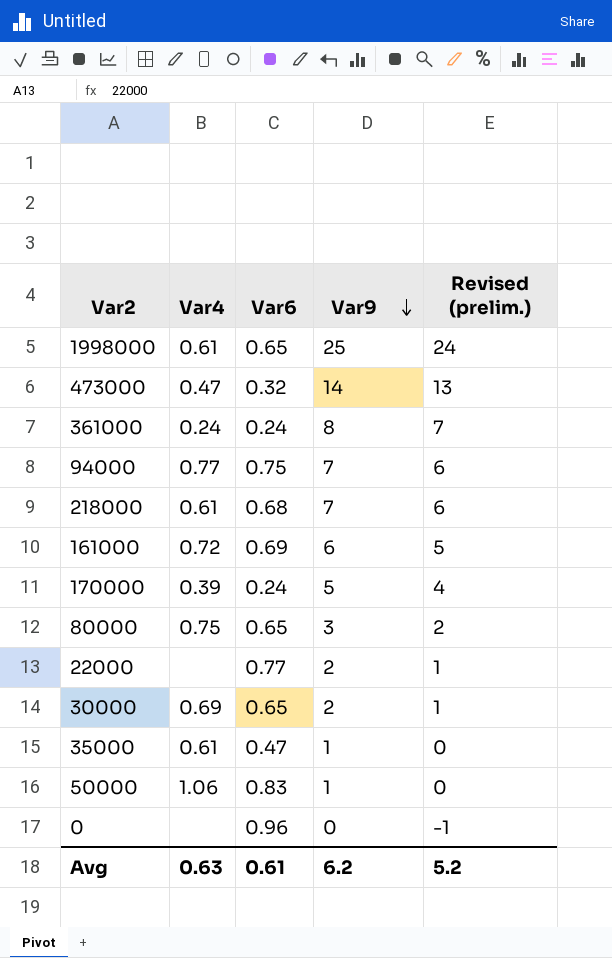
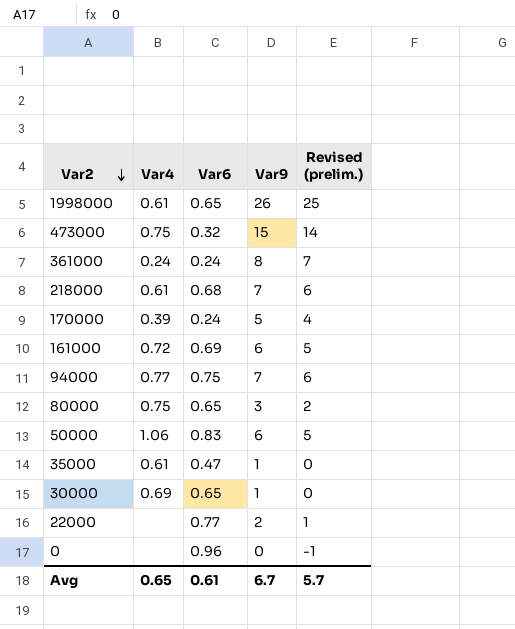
row order: Var9 descending -> Var2 descending
1998000 | Var9: 25 -> 26
1998000 | Revised (prelim.): 24 -> 25
473000 | Var4: 0.47 -> 0.75
473000 | Var9: 14 -> 15
473000 | Revised (prelim.): 13 -> 14
50000 | Var9: 1 -> 6
50000 | Revised (prelim.): 0 -> 5
30000 | Var9: 2 -> 1
30000 | Revised (prelim.): 1 -> 0
Avg | Var4: 0.63 -> 0.65
Avg | Var9: 6.2 -> 6.7
Avg | Revised (prelim.): 5.2 -> 5.7

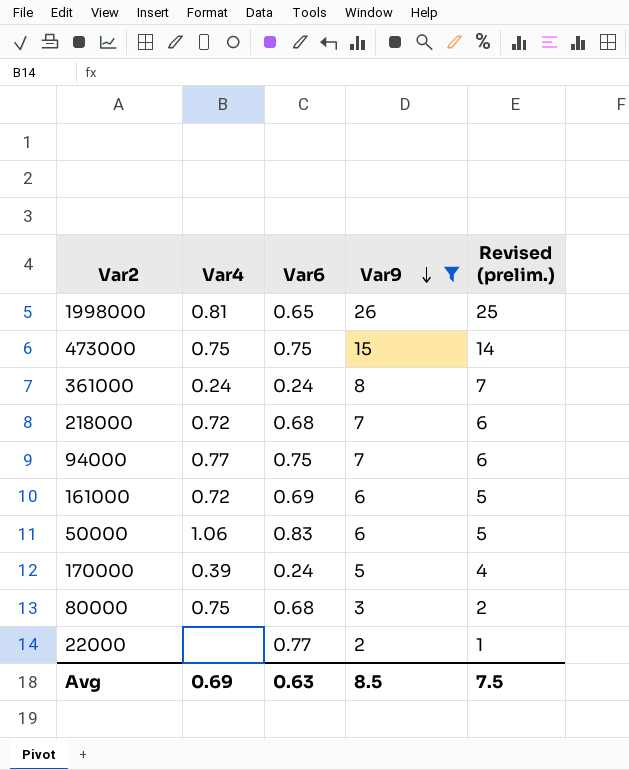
filter: none -> Var9 >= 2
row order: Var2 descending -> Var9 descending
1998000 | Var4: 0.61 -> 0.81
473000 | Var6: 0.32 -> 0.75
218000 | Var4: 0.61 -> 0.72
80000 | Var6: 0.65 -> 0.68
Avg | Var4: 0.65 -> 0.69
Avg | Var6: 0.61 -> 0.63
Avg | Var9: 6.7 -> 8.5
Avg | Revised (prelim.): 5.7 -> 7.5

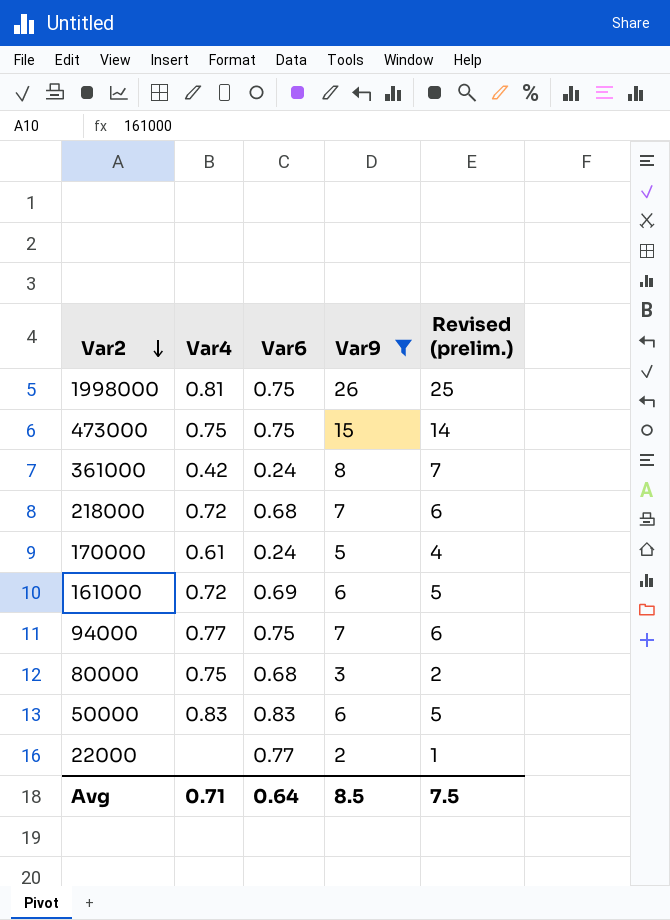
row order: Var9 descending -> Var2 descending
1998000 | Var6: 0.65 -> 0.75
361000 | Var4: 0.24 -> 0.42
170000 | Var4: 0.39 -> 0.61
50000 | Var4: 1.06 -> 0.83
Avg | Var4: 0.69 -> 0.71
Avg | Var6: 0.63 -> 0.64

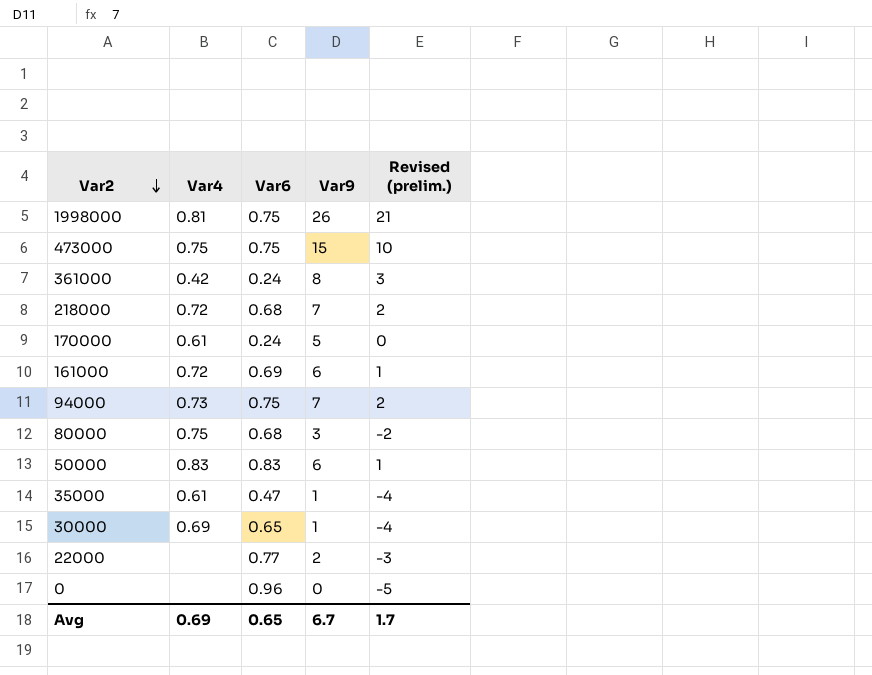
filter: Var9 >= 2 -> none
column Revised (prelim.) | formula: [Var9] - 1 -> [Var9] - 5
94000 | Var4: 0.77 -> 0.73
Avg | Var4: 0.71 -> 0.69
Avg | Var6: 0.64 -> 0.65
Avg | Var9: 8.5 -> 6.7
Avg | Revised (prelim.): 7.5 -> 1.7

